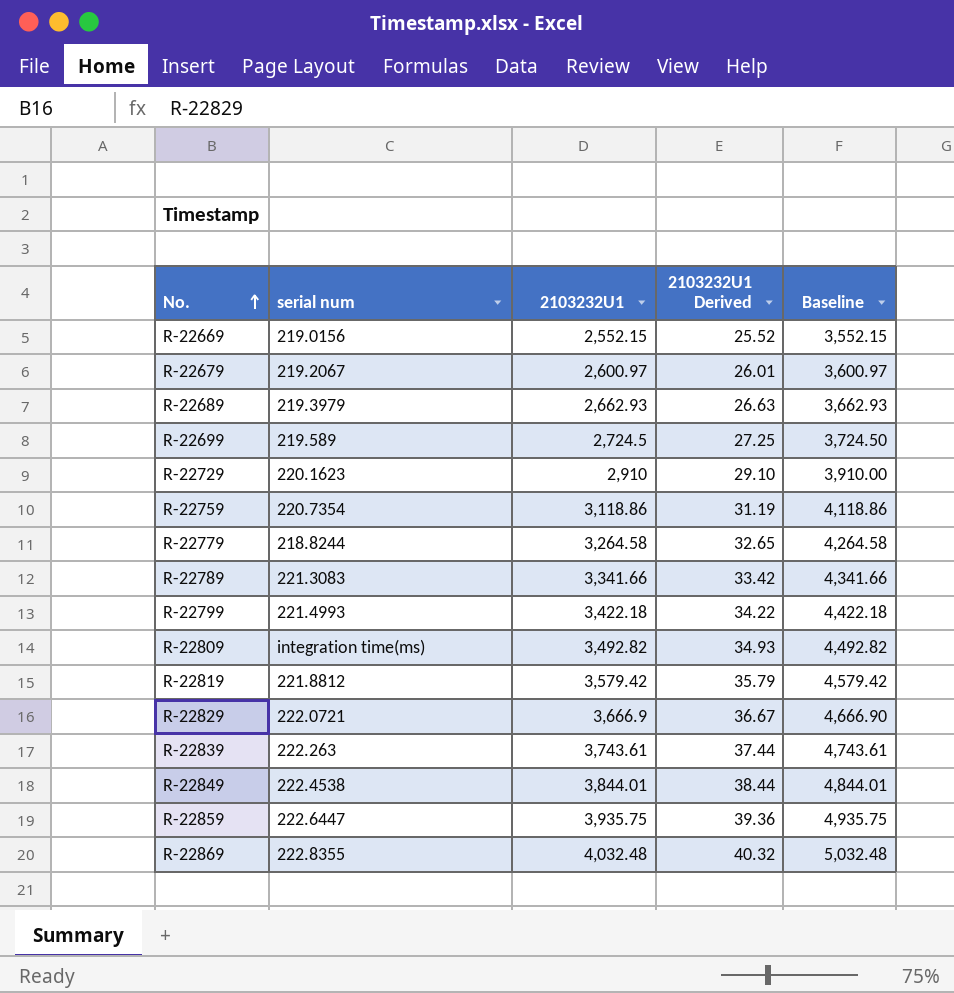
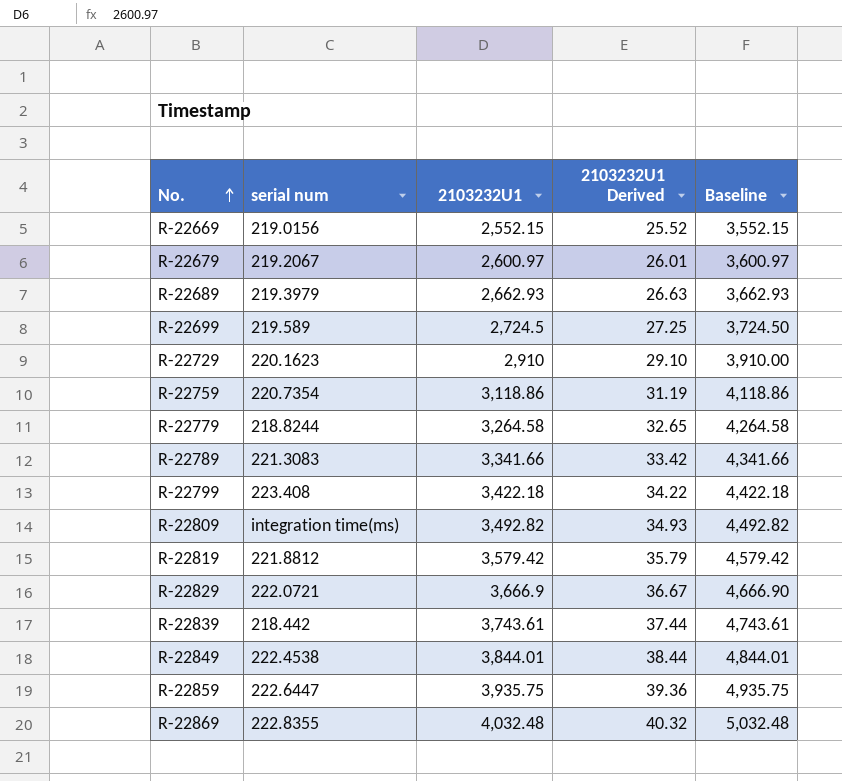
R-22799 | serial num: 221.4993 -> 223.408
R-22839 | serial num: 222.263 -> 218.442

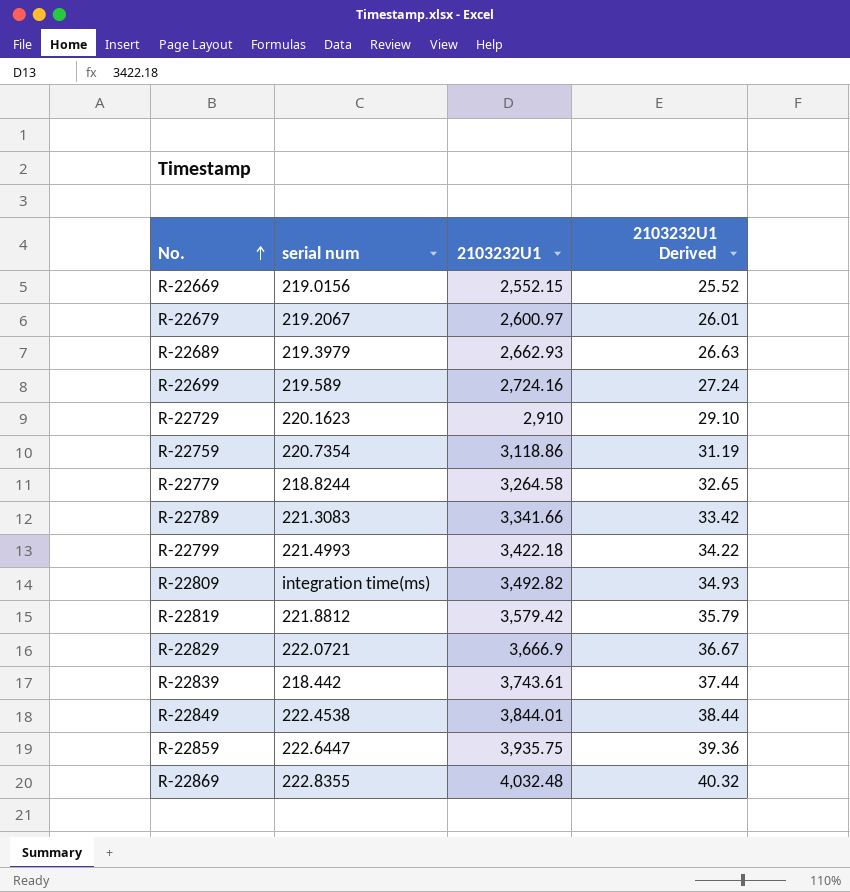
column Baseline | formula: [2103232U1] + 1000 -> none
R-22699 | 2103232U1: 2,724.5 -> 2,724.16
R-22699 | 2103232U1 Derived: 27.25 -> 27.24
R-22799 | serial num: 223.408 -> 221.4993

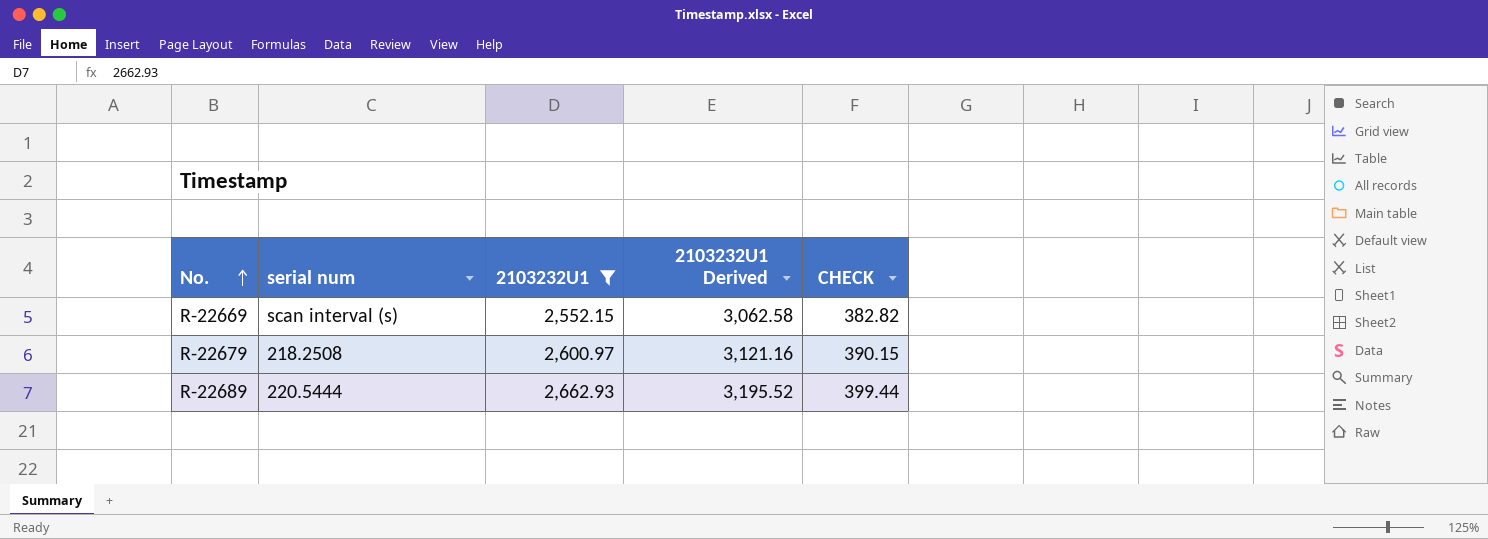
filter: none -> 2103232U1 <= 2,662.93
column 2103232U1 Derived | formula: [2103232U1] * 0.01 -> [2103232U1] * 1.2
column CHECK | formula: none -> [2103232U1] * 0.15
R-22669 | serial num: 219.0156 -> scan interval (s)
R-22679 | serial num: 219.2067 -> 218.2508
R-22689 | serial num: 219.3979 -> 220.5444

